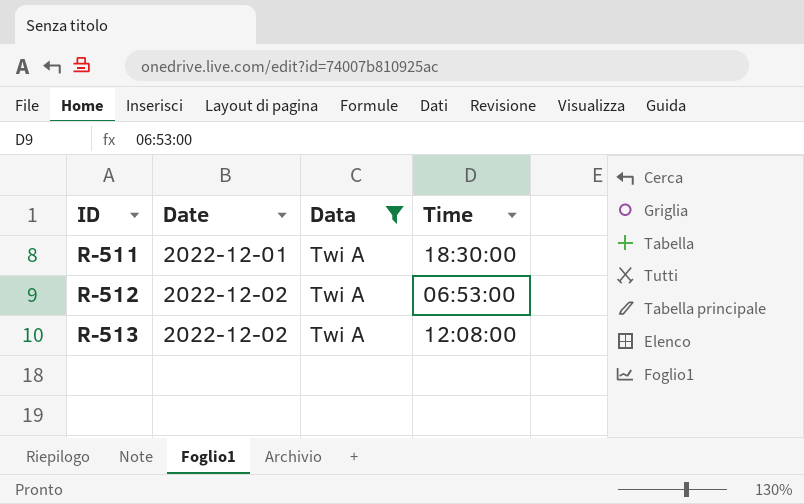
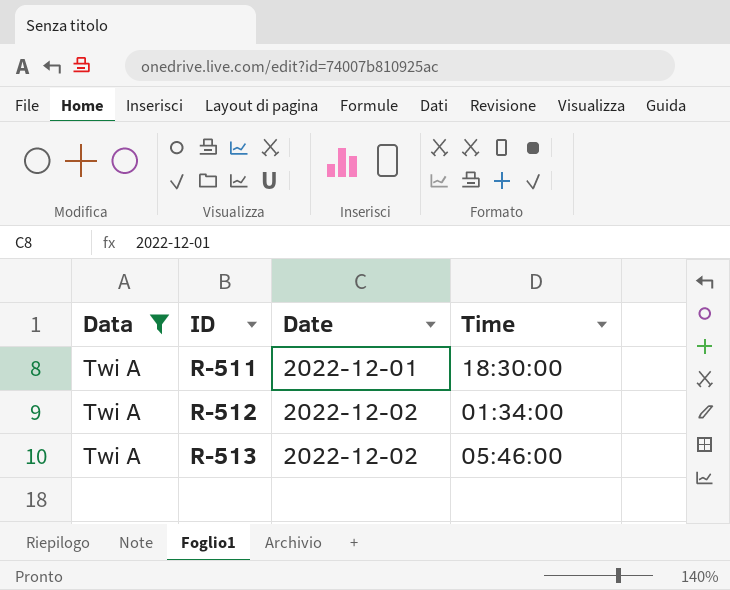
column Data | position: 3 -> 1
R-512 | Time: 06:53:00 -> 01:34:00
R-513 | Time: 12:08:00 -> 05:46:00

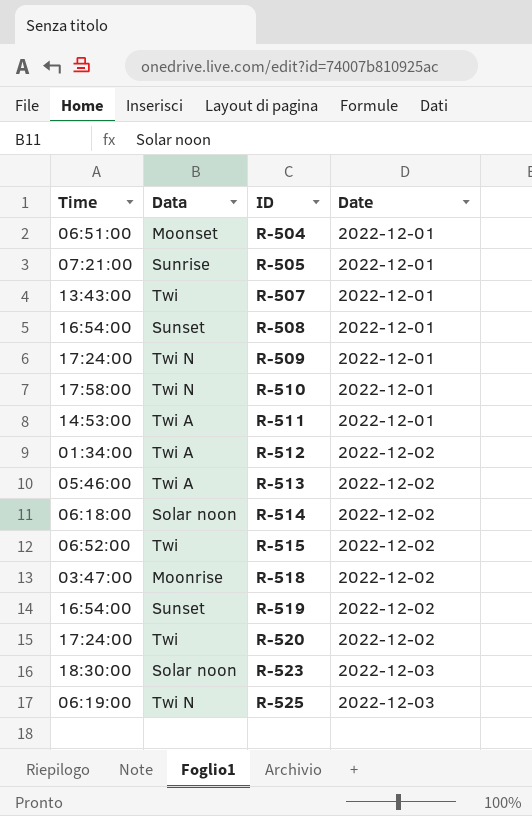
filter: Data = Twi A -> none
column Time | position: 4 -> 1
R-511 | Time: 18:30:00 -> 14:53:00

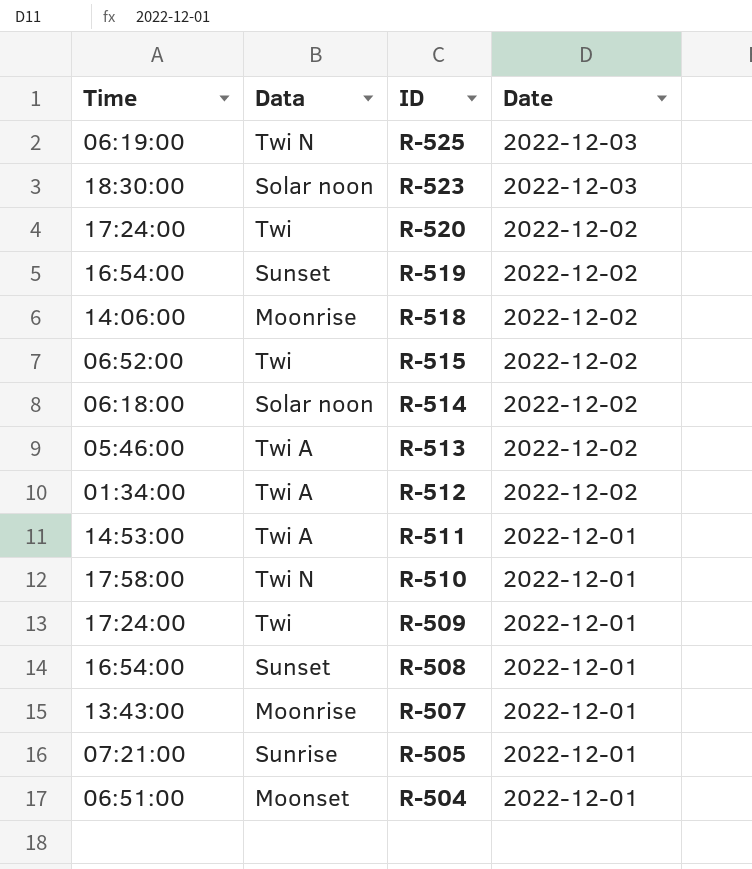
row order: ID ascending -> ID descending
R-518 | Time: 03:47:00 -> 14:06:00
R-509 | Data: Twi N -> Twi
R-507 | Data: Twi -> Moonrise

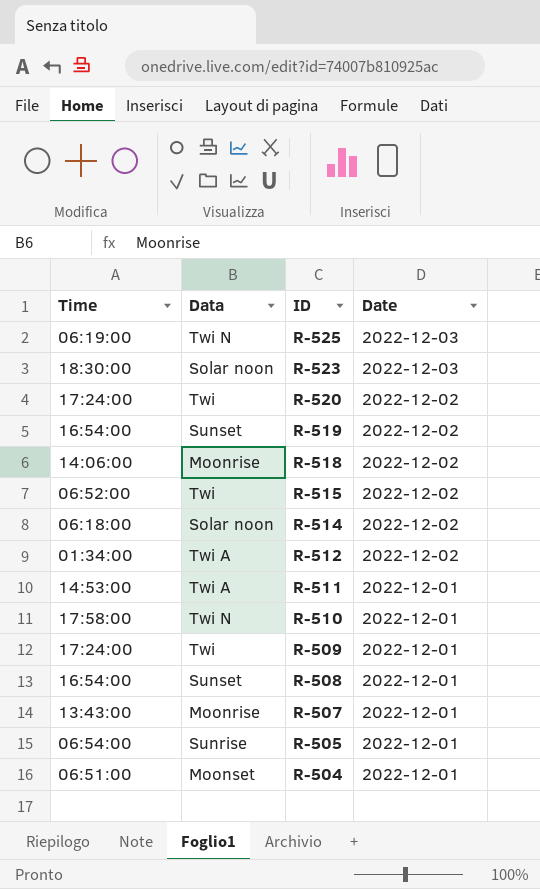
row R-513: 05:46:00 | Twi A | 2022-12-02 -> none
R-505 | Time: 07:21:00 -> 06:54:00

